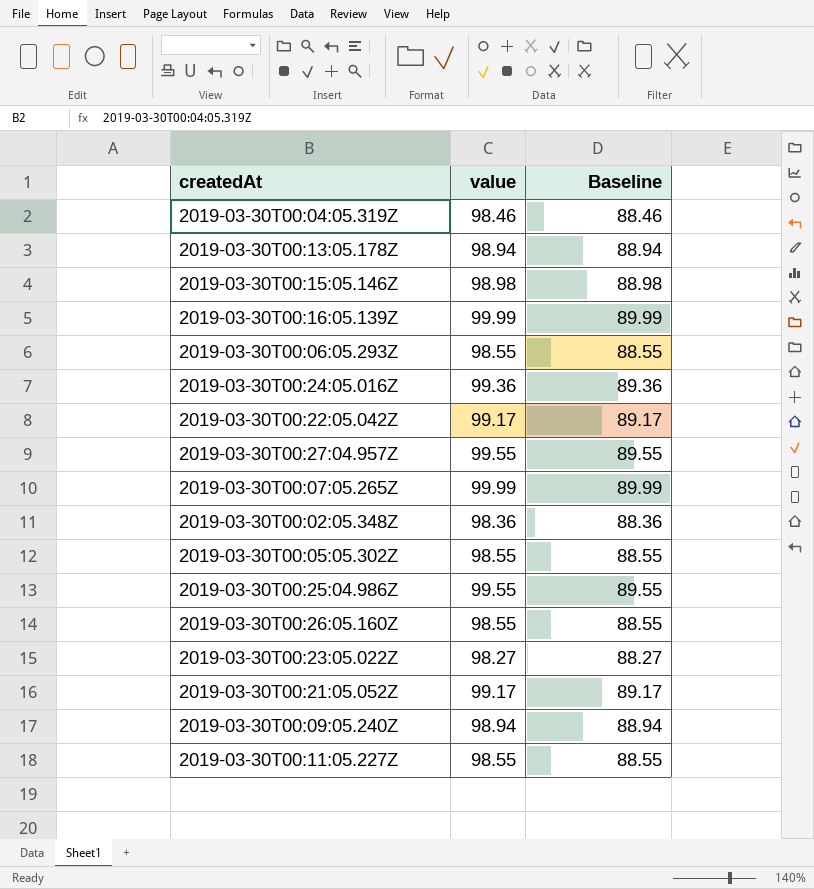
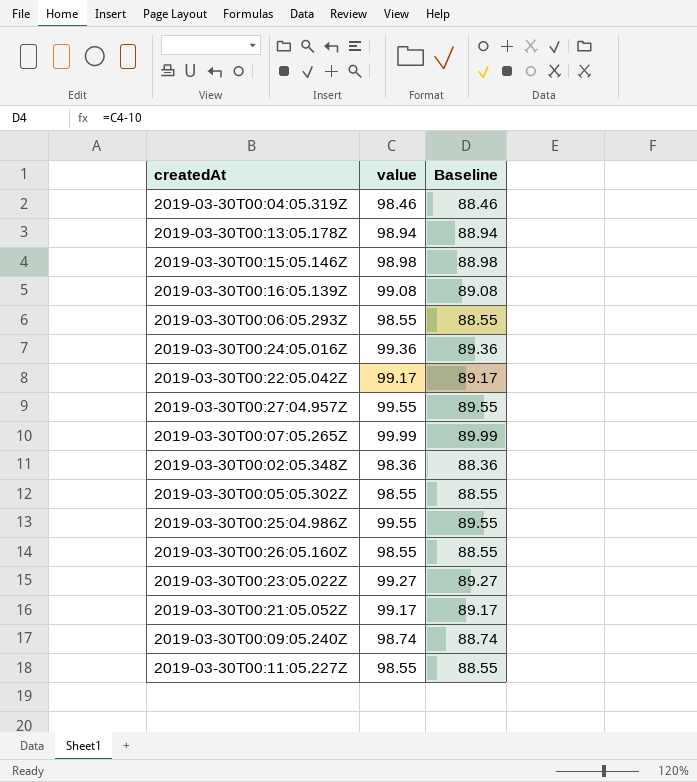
2019-03-30T00:16:05.139Z | value: 99.99 -> 99.08
2019-03-30T00:16:05.139Z | Baseline: 89.99 -> 89.08
2019-03-30T00:23:05.022Z | value: 98.27 -> 99.27
2019-03-30T00:23:05.022Z | Baseline: 88.27 -> 89.27
2019-03-30T00:09:05.240Z | value: 98.94 -> 98.74
2019-03-30T00:09:05.240Z | Baseline: 88.94 -> 88.74

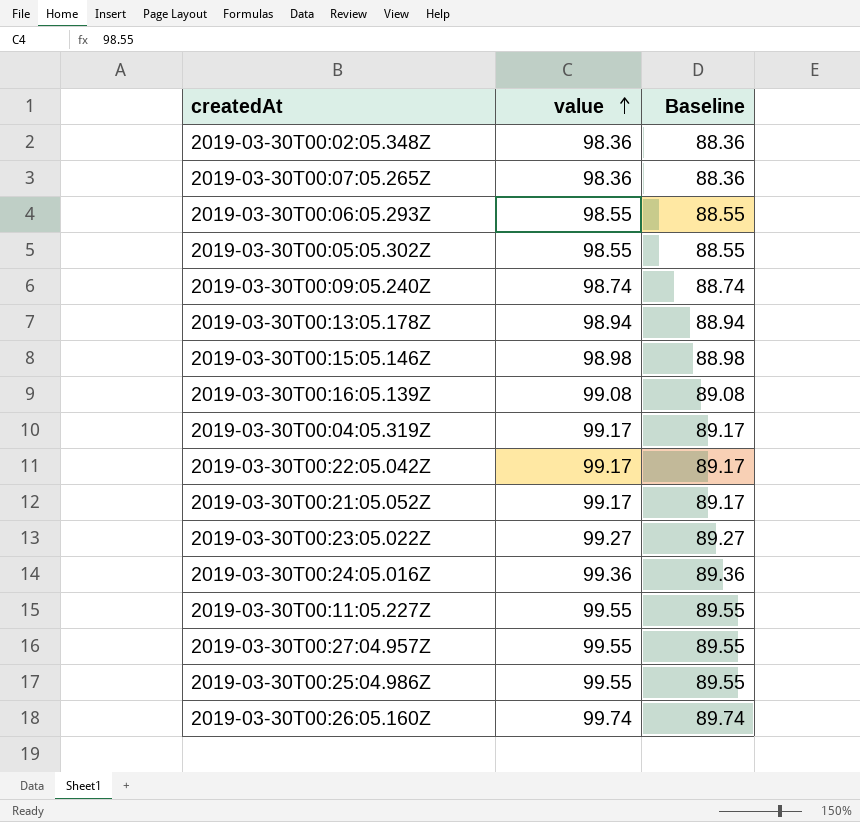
row order: none -> value ascending
2019-03-30T00:07:05.265Z | value: 99.99 -> 98.36
2019-03-30T00:07:05.265Z | Baseline: 89.99 -> 88.36
2019-03-30T00:04:05.319Z | value: 98.46 -> 99.17
2019-03-30T00:04:05.319Z | Baseline: 88.46 -> 89.17
2019-03-30T00:11:05.227Z | value: 98.55 -> 99.55
2019-03-30T00:11:05.227Z | Baseline: 88.55 -> 89.55
2019-03-30T00:26:05.160Z | value: 98.55 -> 99.74
2019-03-30T00:26:05.160Z | Baseline: 88.55 -> 89.74

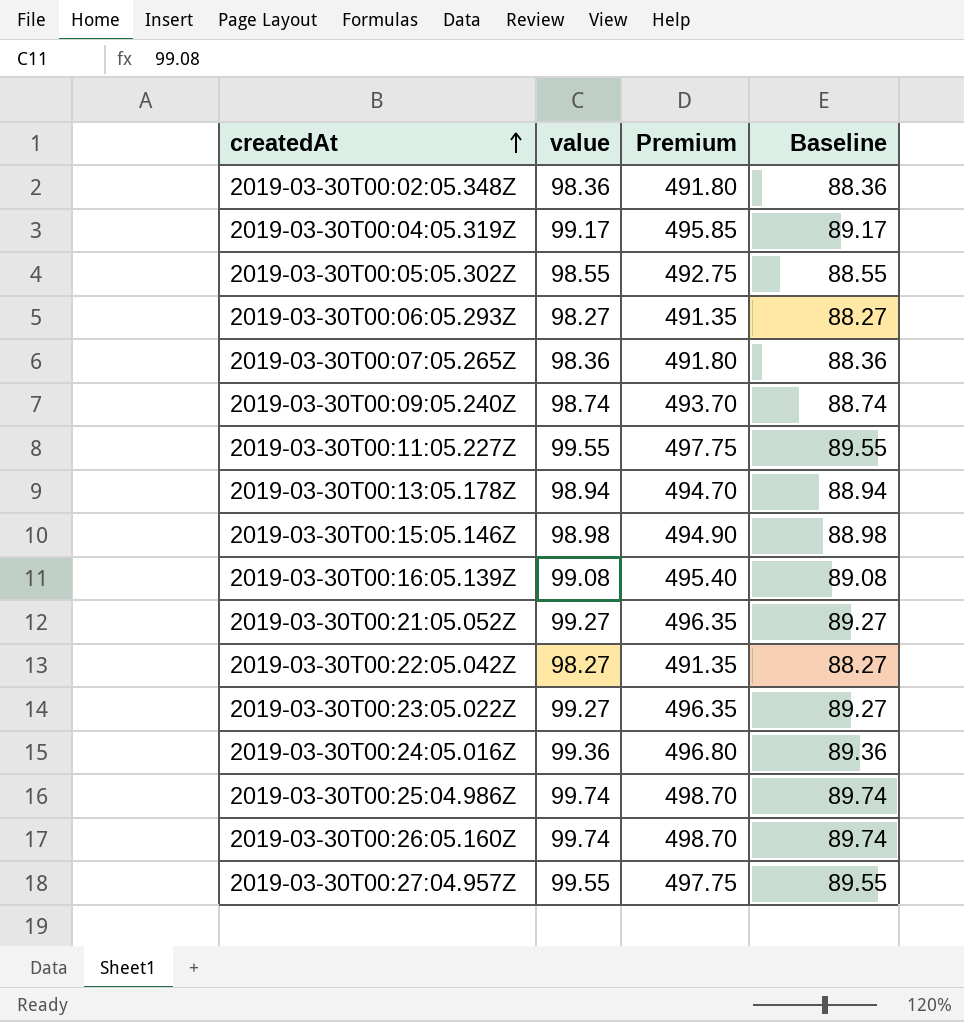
row order: value ascending -> createdAt ascending
column Premium | formula: none -> [value] * 5
2019-03-30T00:06:05.293Z | value: 98.55 -> 98.27
2019-03-30T00:06:05.293Z | Baseline: 88.55 -> 88.27
2019-03-30T00:21:05.052Z | value: 99.17 -> 99.27
2019-03-30T00:21:05.052Z | Baseline: 89.17 -> 89.27
2019-03-30T00:22:05.042Z | value: 99.17 -> 98.27
2019-03-30T00:22:05.042Z | Baseline: 89.17 -> 88.27
2019-03-30T00:25:04.986Z | value: 99.55 -> 99.74
2019-03-30T00:25:04.986Z | Baseline: 89.55 -> 89.74

